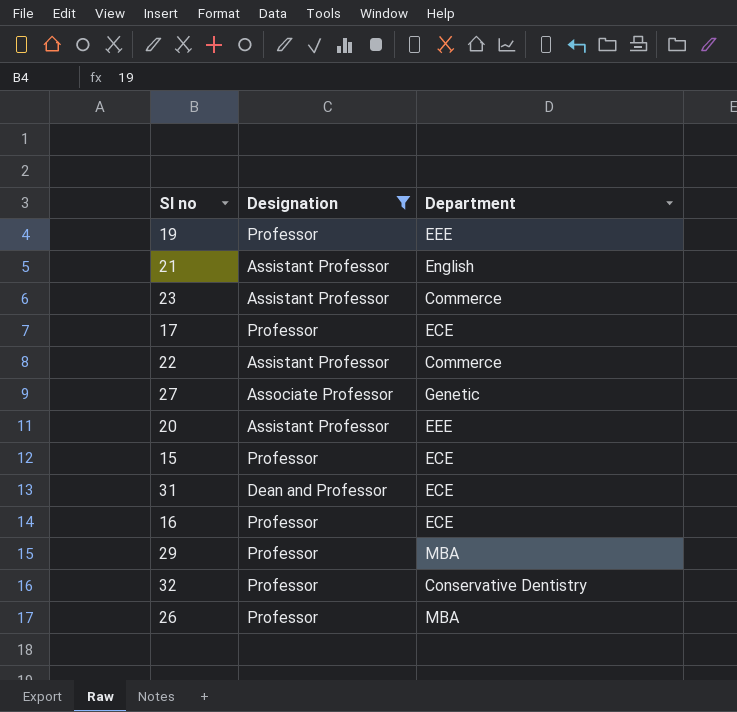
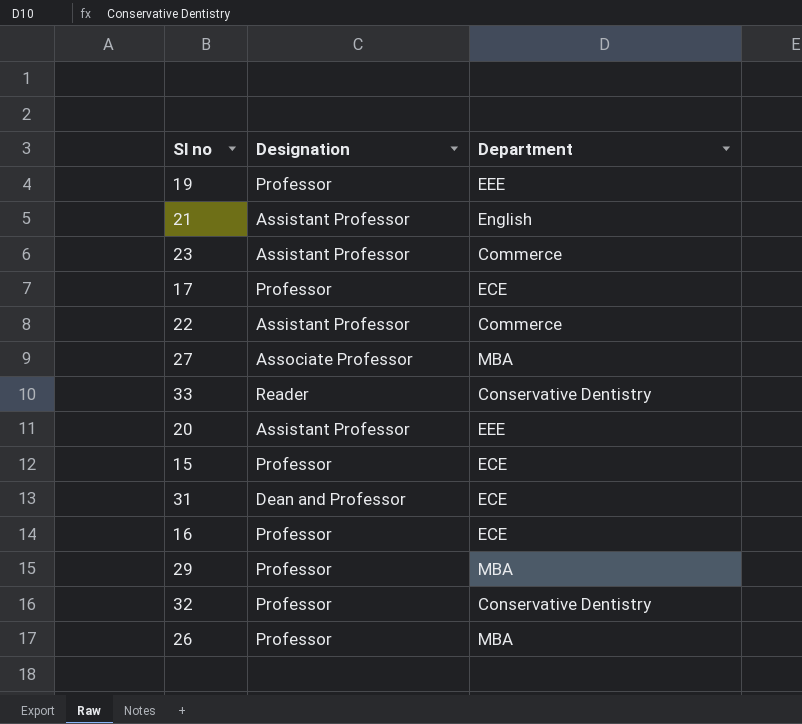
filter: Designation != Reader -> none
27 | Department: Genetic -> MBA

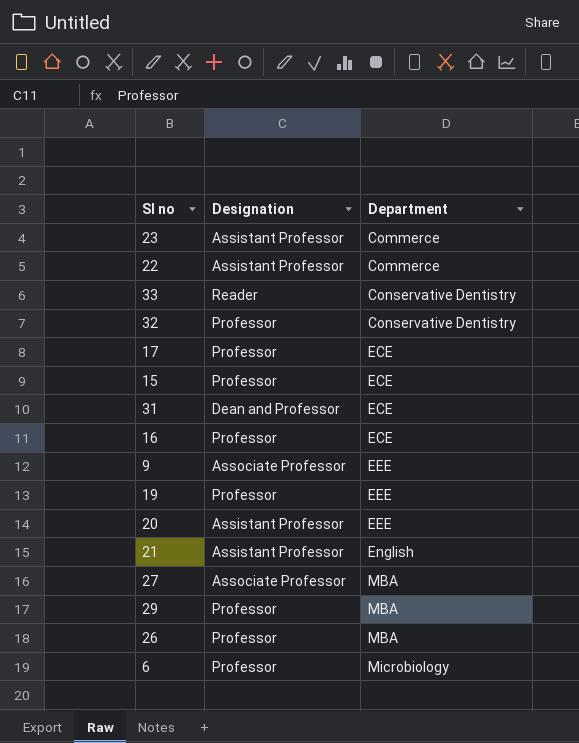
row order: none -> Department ascending
row 9: none -> Associate Professor | EEE
row 6: none -> Professor | Microbiology

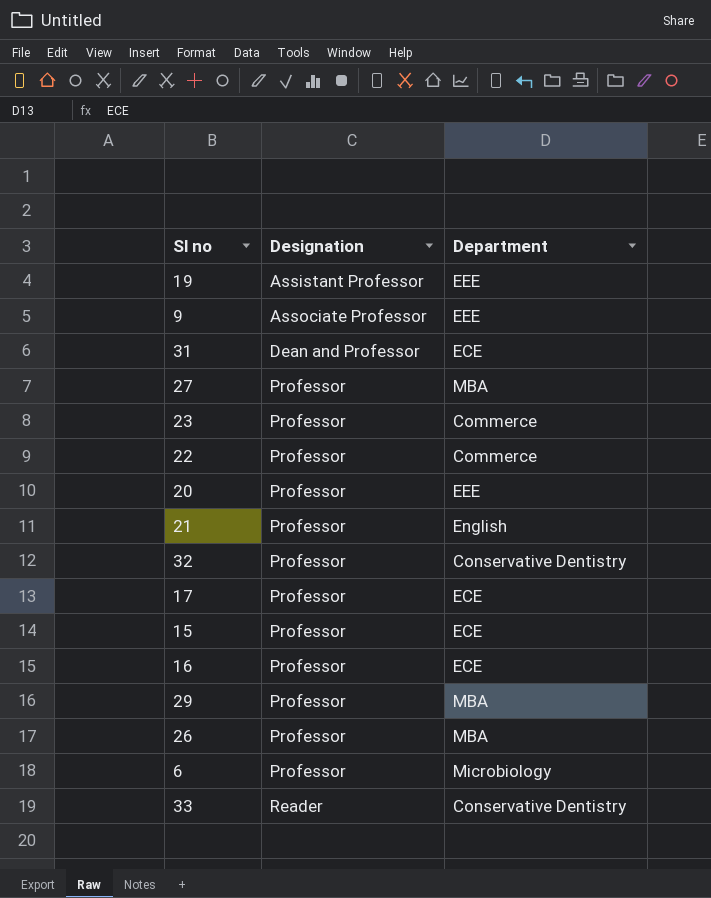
row order: Department ascending -> Designation ascending
19 | Designation: Professor -> Assistant Professor
27 | Designation: Associate Professor -> Professor
23 | Designation: Assistant Professor -> Professor
22 | Designation: Assistant Professor -> Professor
20 | Designation: Assistant Professor -> Professor
21 | Designation: Assistant Professor -> Professor

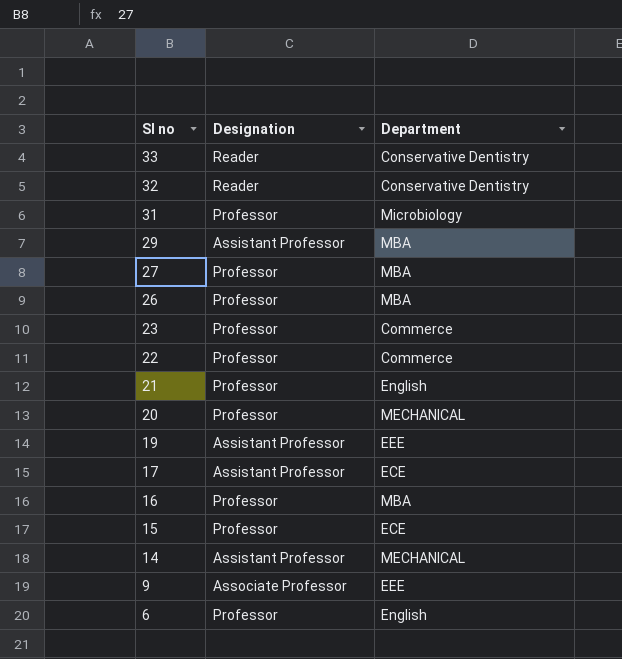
row order: Designation ascending -> Sl no descending
32 | Designation: Professor -> Reader
31 | Designation: Dean and Professor -> Professor
31 | Department: ECE -> Microbiology
29 | Designation: Professor -> Assistant Professor
20 | Department: EEE -> MECHANICAL
17 | Designation: Professor -> Assistant Professor
16 | Department: ECE -> MBA
row 14: none -> Assistant Professor | MECHANICAL
6 | Department: Microbiology -> English

